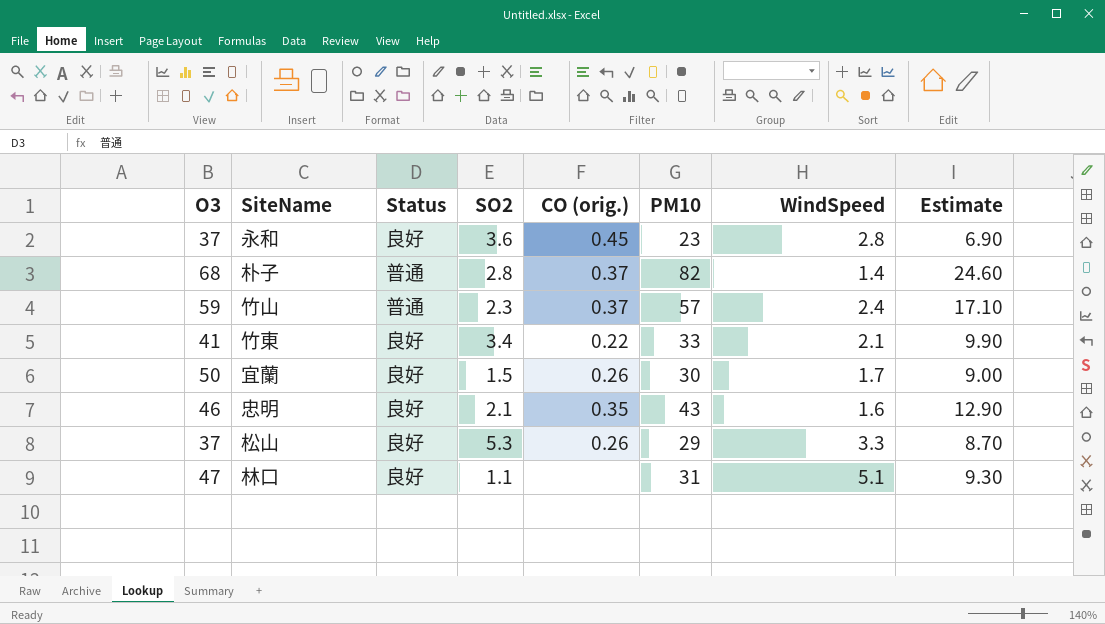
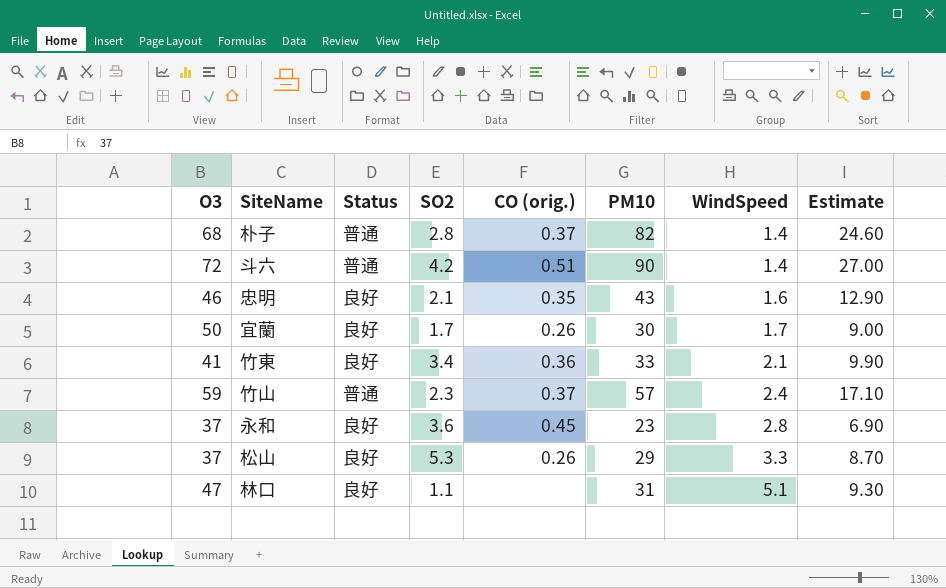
row order: none -> WindSpeed ascending
row 斗六: none -> 72 | 普通 | 4.2 | 0.51 | 90 | 1.4 | 27.00
宜蘭 | SO2: 1.5 -> 1.7
竹東 | CO (orig.): 0.22 -> 0.36

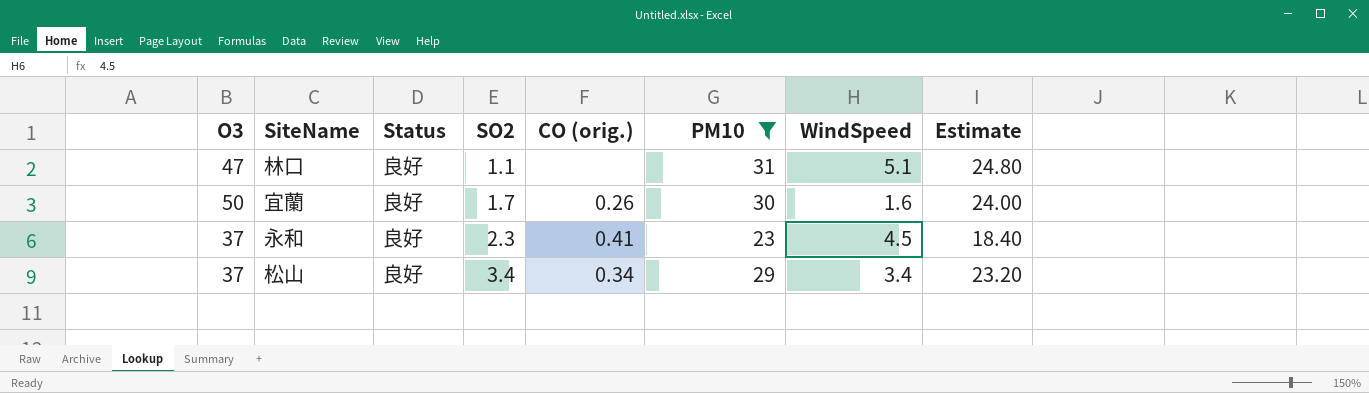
filter: none -> PM10 <= 31
row order: WindSpeed ascending -> SO2 ascending
column Estimate | formula: [PM10] * 0.3 -> [PM10] * 0.8
宜蘭 | WindSpeed: 1.7 -> 1.6
永和 | SO2: 3.6 -> 2.3
永和 | CO (orig.): 0.45 -> 0.41
永和 | WindSpeed: 2.8 -> 4.5
松山 | SO2: 5.3 -> 3.4
松山 | CO (orig.): 0.26 -> 0.34
松山 | WindSpeed: 3.3 -> 3.4

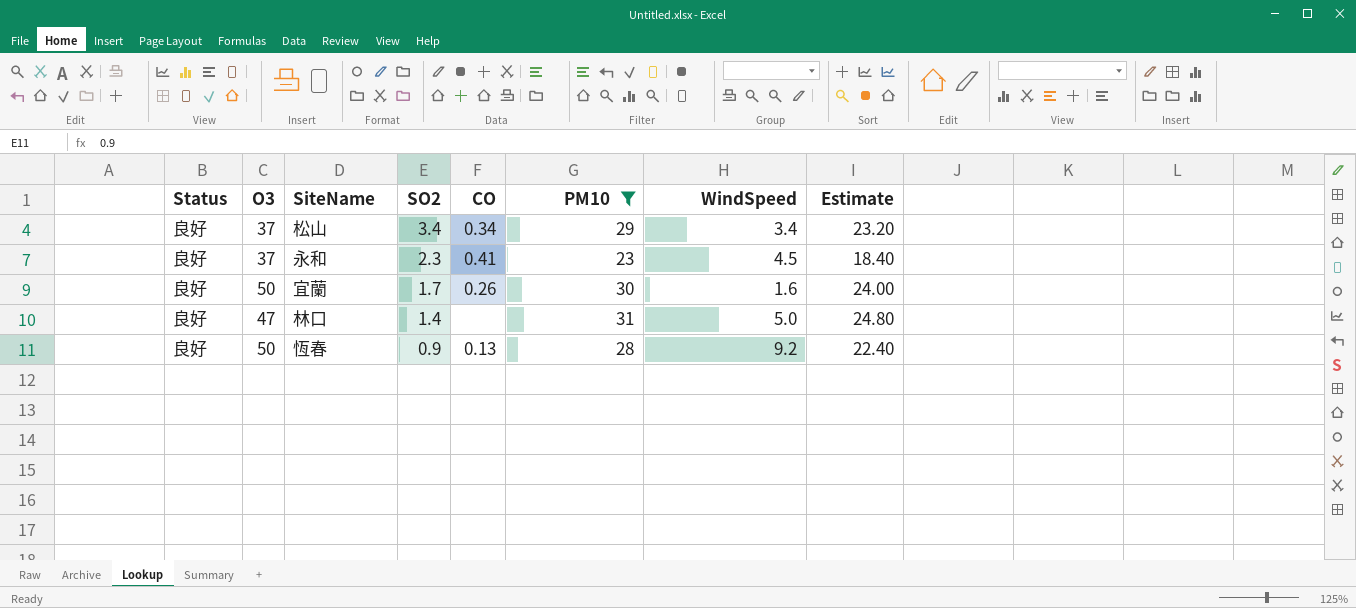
row order: SO2 ascending -> SO2 descending
column Status | position: 3 -> 1
column name: CO (orig.) -> CO
林口 | SO2: 1.1 -> 1.4
林口 | WindSpeed: 5.1 -> 5.0
row 恆春: none -> 良好 | 50 | 0.9 | 0.13 | 28 | 9.2 | 22.40

